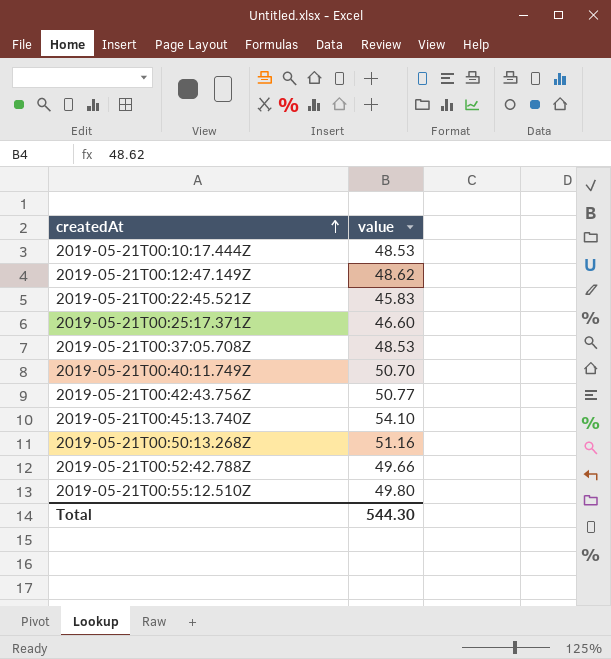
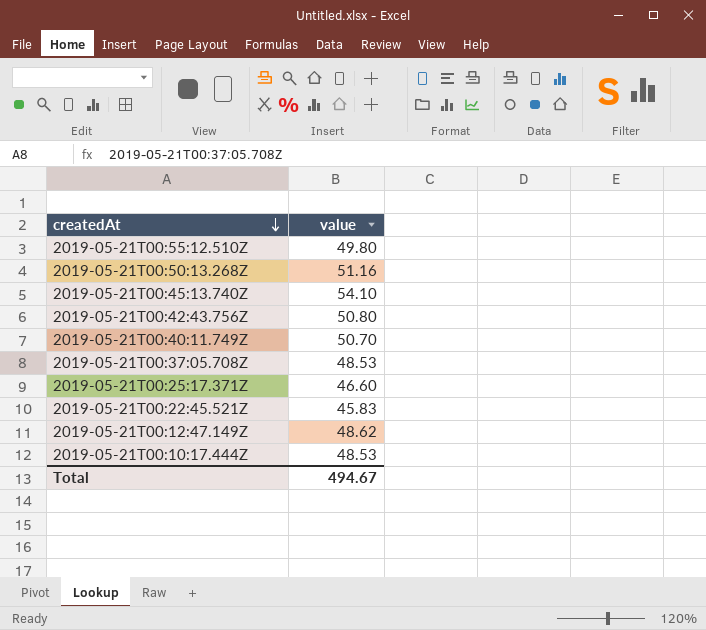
row order: createdAt ascending -> createdAt descending
row 2019-05-21T00:52:42.788Z: 49.66 -> none
2019-05-21T00:42:43.756Z | value: 50.77 -> 50.80
Total | value: 544.30 -> 494.67

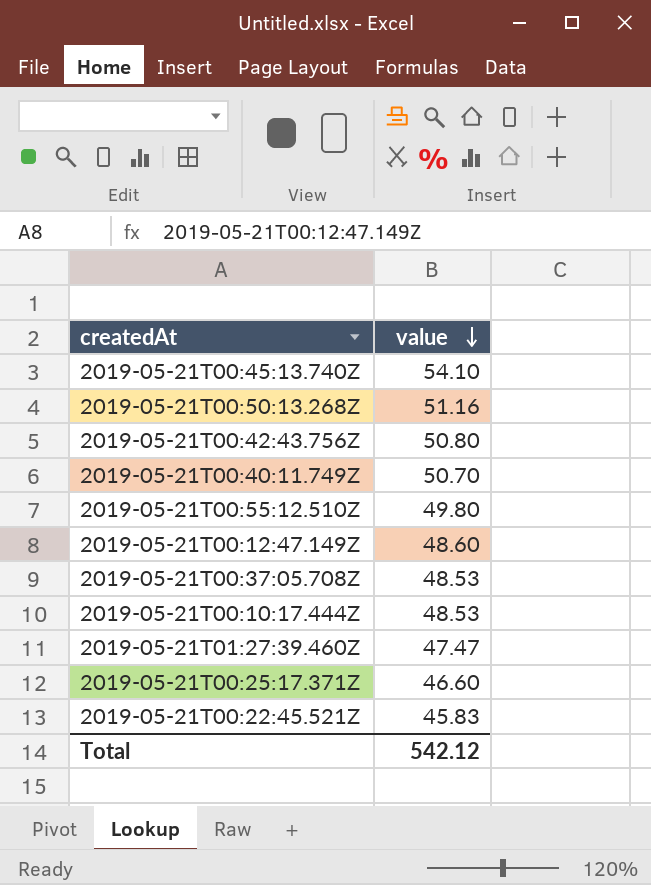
row order: createdAt descending -> value descending
2019-05-21T00:12:47.149Z | value: 48.62 -> 48.60
row 2019-05-21T01:27:39.460Z: none -> 47.47
Total | value: 494.67 -> 542.12

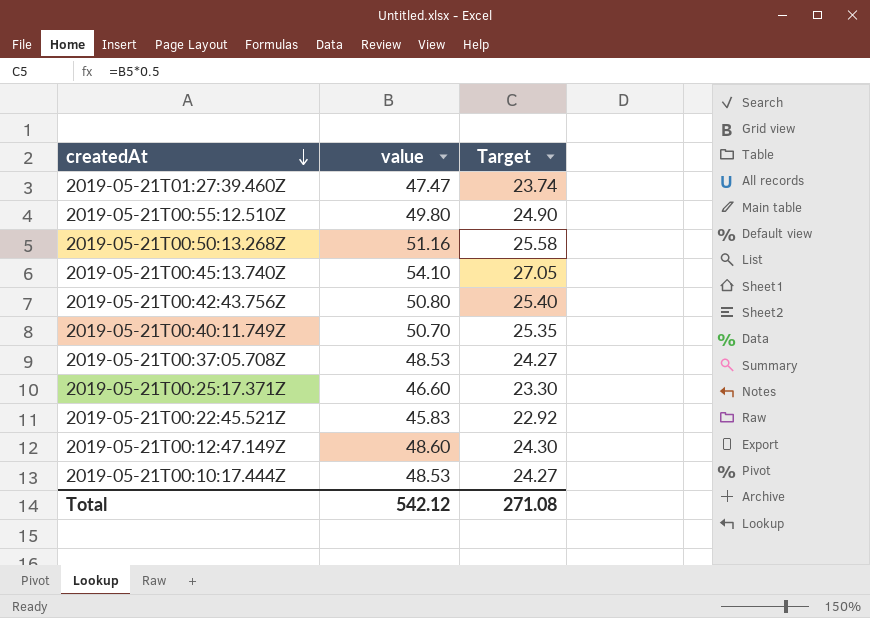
row order: value descending -> createdAt descending
column Target | formula: none -> [value] * 0.5

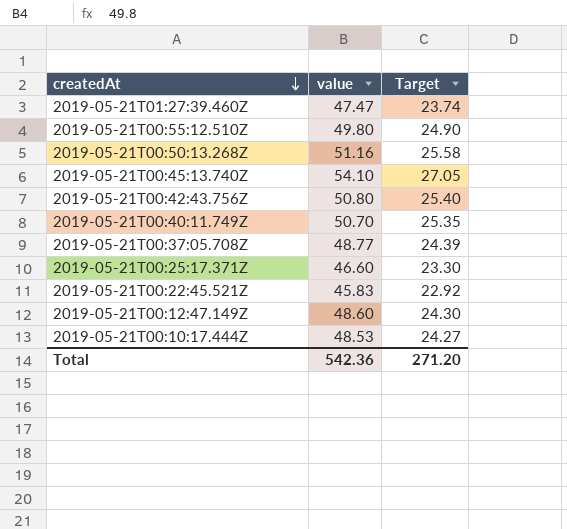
2019-05-21T00:37:05.708Z | value: 48.53 -> 48.77
2019-05-21T00:37:05.708Z | Target: 24.27 -> 24.39
Total | value: 542.12 -> 542.36
Total | Target: 271.08 -> 271.20

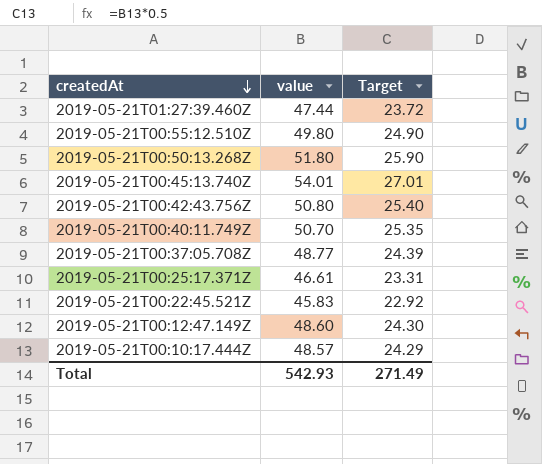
2019-05-21T01:27:39.460Z | value: 47.47 -> 47.44
2019-05-21T01:27:39.460Z | Target: 23.74 -> 23.72
2019-05-21T00:50:13.268Z | value: 51.16 -> 51.80
2019-05-21T00:50:13.268Z | Target: 25.58 -> 25.90
2019-05-21T00:45:13.740Z | value: 54.10 -> 54.01
2019-05-21T00:45:13.740Z | Target: 27.05 -> 27.01
2019-05-21T00:25:17.371Z | value: 46.60 -> 46.61
2019-05-21T00:25:17.371Z | Target: 23.30 -> 23.31
2019-05-21T00:10:17.444Z | value: 48.53 -> 48.57
2019-05-21T00:10:17.444Z | Target: 24.27 -> 24.29
Total | value: 542.36 -> 542.93
Total | Target: 271.20 -> 271.49

